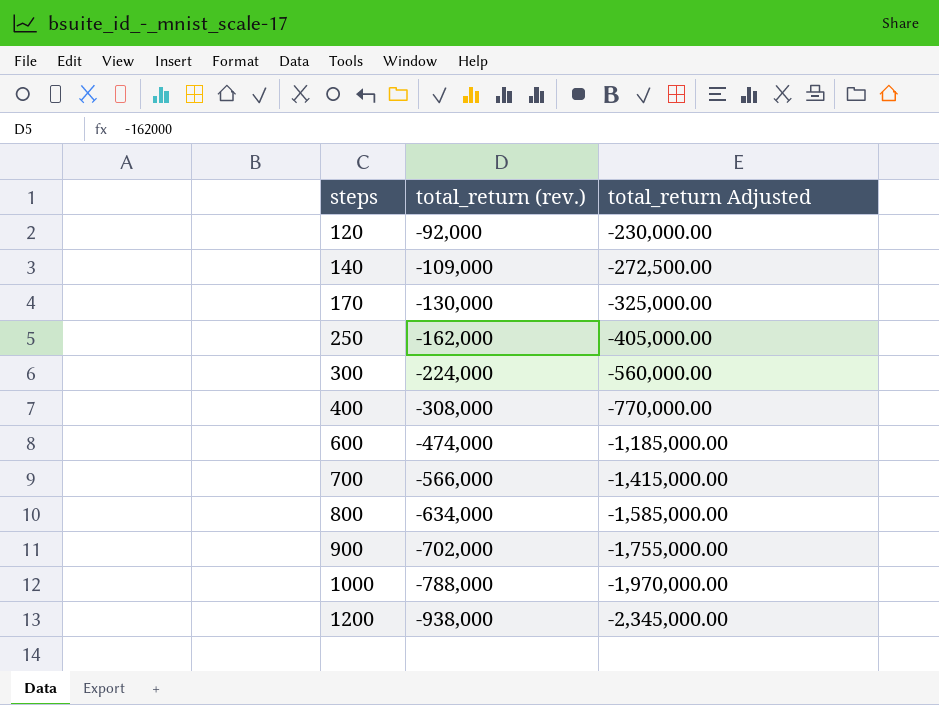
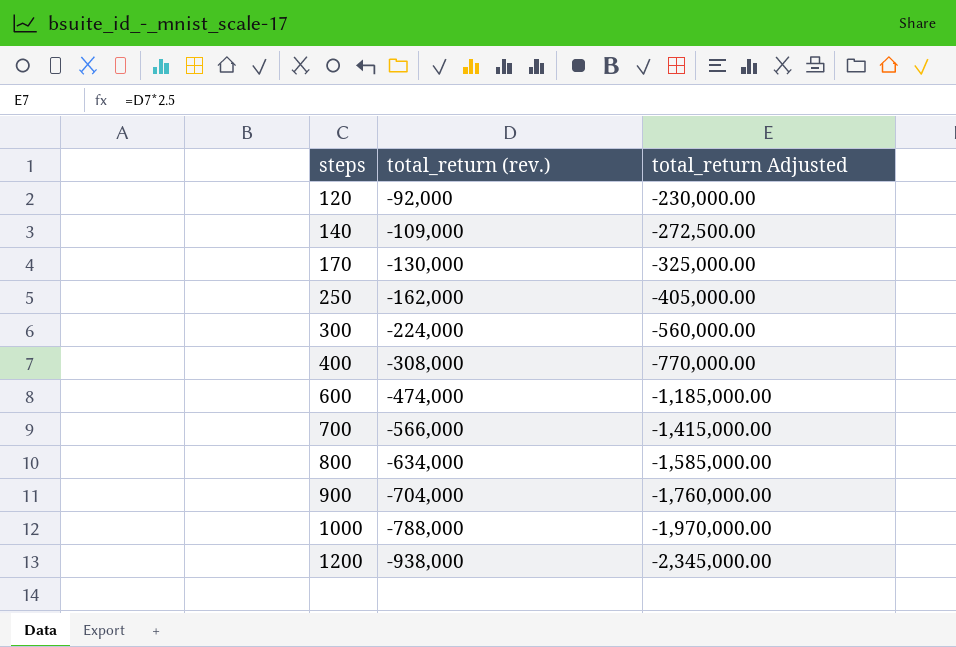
900 | total_return (rev.): -702,000 -> -704,000
900 | total_return Adjusted: -1,755,000.00 -> -1,760,000.00

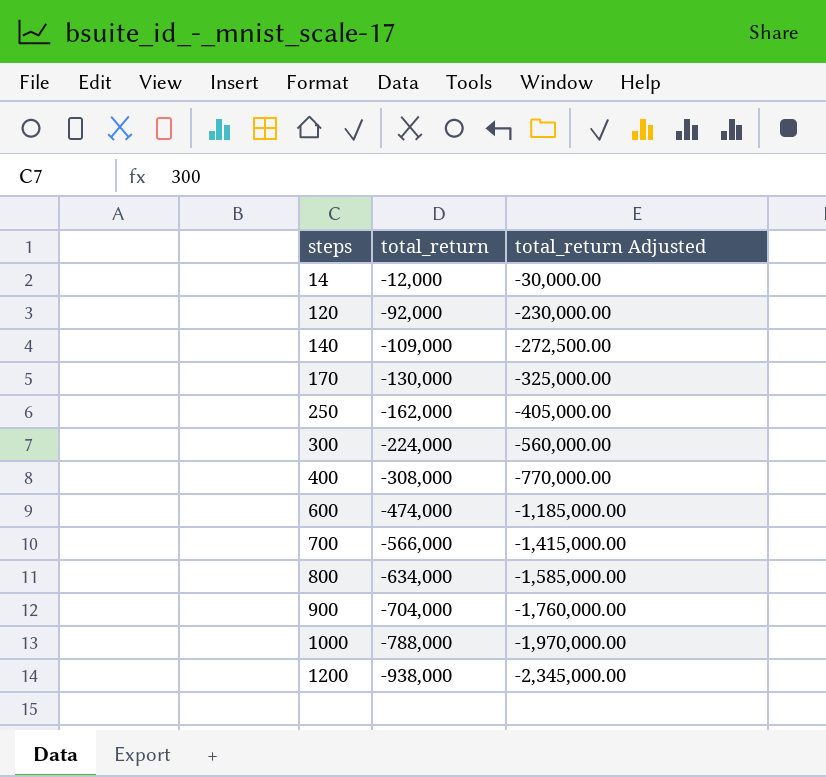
column name: total_return (rev.) -> total_return
row 14: none -> -12,000 | -30,000.00

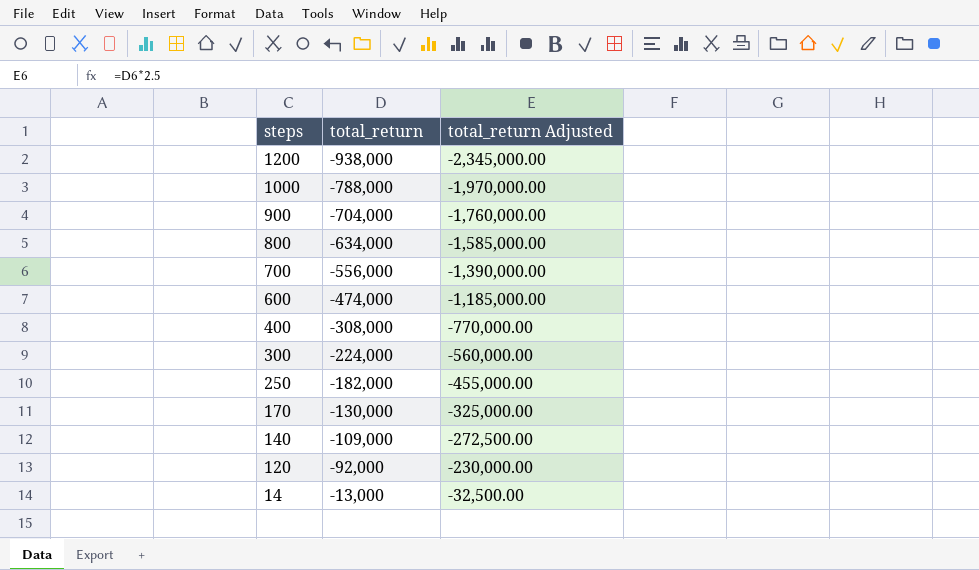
row order: steps ascending -> steps descending
700 | total_return: -566,000 -> -556,000
700 | total_return Adjusted: -1,415,000.00 -> -1,390,000.00
250 | total_return: -162,000 -> -182,000
250 | total_return Adjusted: -405,000.00 -> -455,000.00
14 | total_return: -12,000 -> -13,000
14 | total_return Adjusted: -30,000.00 -> -32,500.00

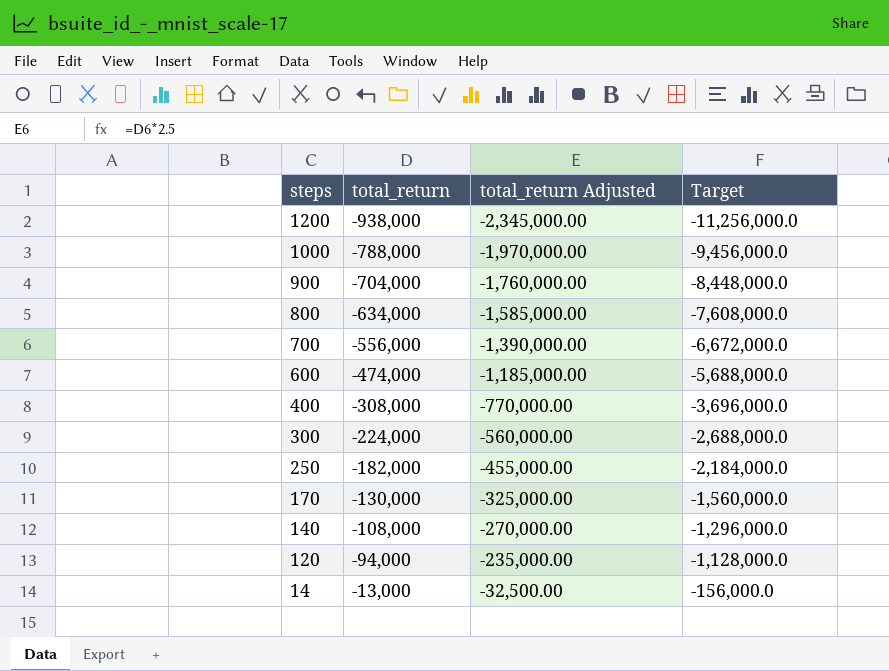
column Target | formula: none -> [total_return] * 12
140 | total_return: -109,000 -> -108,000
140 | total_return Adjusted: -272,500.00 -> -270,000.00
120 | total_return: -92,000 -> -94,000
120 | total_return Adjusted: -230,000.00 -> -235,000.00

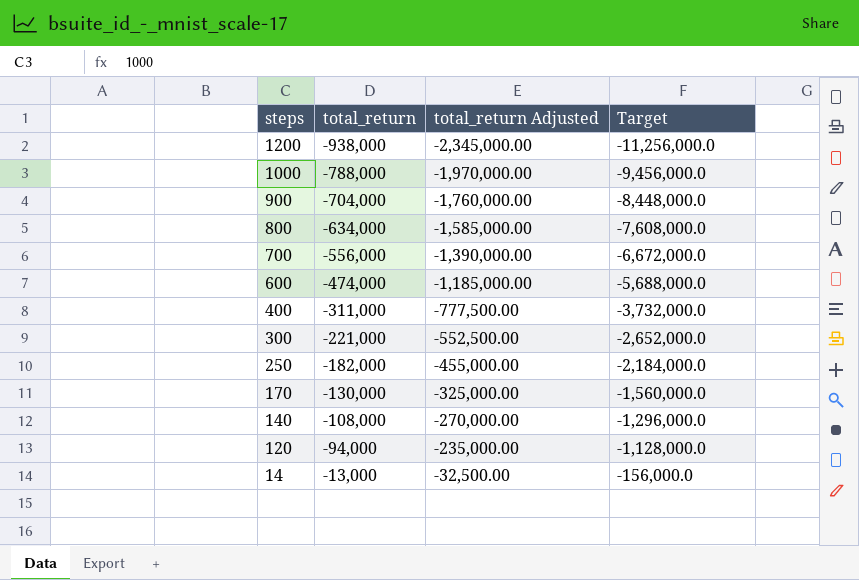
400 | total_return: -308,000 -> -311,000
400 | total_return Adjusted: -770,000.00 -> -777,500.00
400 | Target: -3,696,000.0 -> -3,732,000.0
300 | total_return: -224,000 -> -221,000
300 | total_return Adjusted: -560,000.00 -> -552,500.00
300 | Target: -2,688,000.0 -> -2,652,000.0

